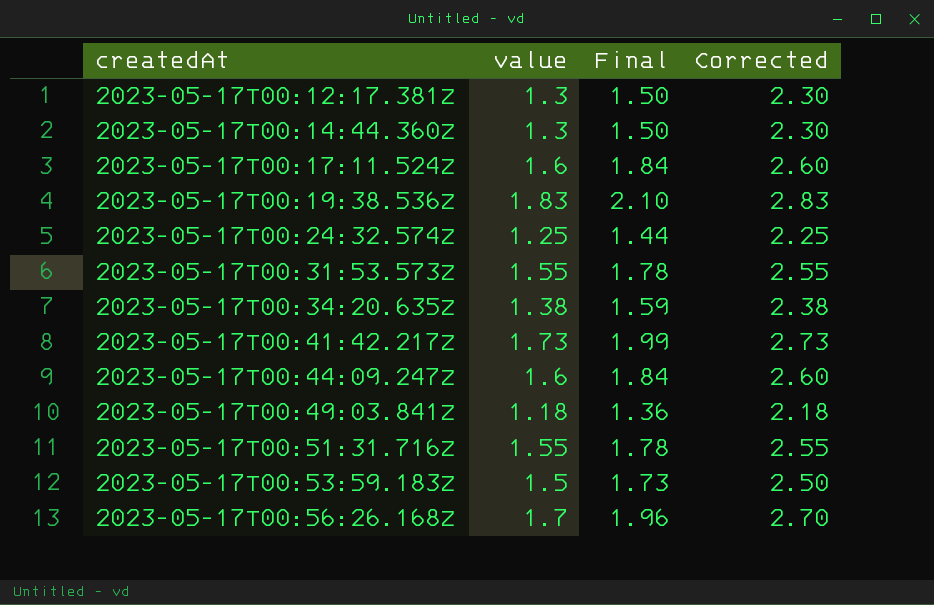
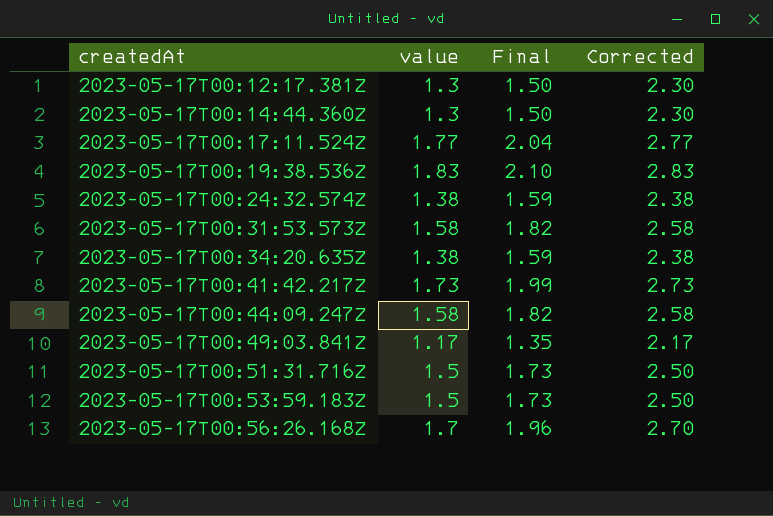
2023-05-17T00:17:11.524Z | value: 1.6 -> 1.77
2023-05-17T00:17:11.524Z | Final: 1.84 -> 2.04
2023-05-17T00:17:11.524Z | Corrected: 2.60 -> 2.77
2023-05-17T00:24:32.574Z | value: 1.25 -> 1.38
2023-05-17T00:24:32.574Z | Final: 1.44 -> 1.59
2023-05-17T00:24:32.574Z | Corrected: 2.25 -> 2.38
2023-05-17T00:31:53.573Z | value: 1.55 -> 1.58
2023-05-17T00:31:53.573Z | Final: 1.78 -> 1.82
2023-05-17T00:31:53.573Z | Corrected: 2.55 -> 2.58
2023-05-17T00:44:09.247Z | value: 1.6 -> 1.58
2023-05-17T00:44:09.247Z | Final: 1.84 -> 1.82
2023-05-17T00:44:09.247Z | Corrected: 2.60 -> 2.58
2023-05-17T00:49:03.841Z | value: 1.18 -> 1.17
2023-05-17T00:49:03.841Z | Final: 1.36 -> 1.35
2023-05-17T00:49:03.841Z | Corrected: 2.18 -> 2.17
2023-05-17T00:51:31.716Z | value: 1.55 -> 1.5
2023-05-17T00:51:31.716Z | Final: 1.78 -> 1.73
2023-05-17T00:51:31.716Z | Corrected: 2.55 -> 2.50

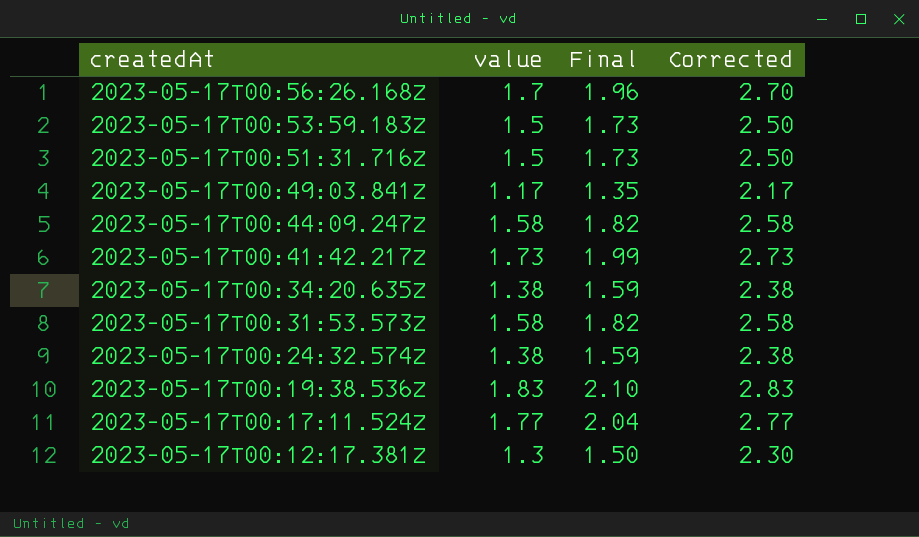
row order: createdAt ascending -> createdAt descending
row 2023-05-17T00:14:44.360Z: 1.3 | 1.50 | 2.30 -> none

